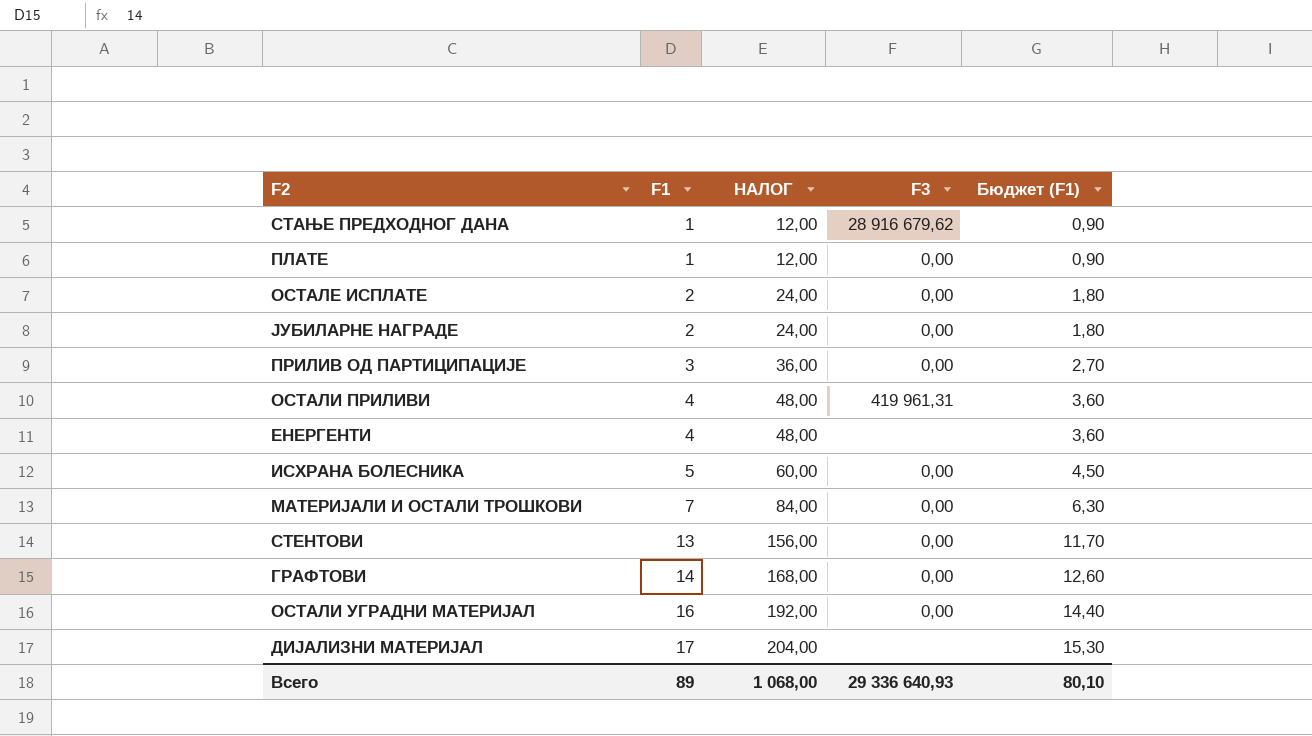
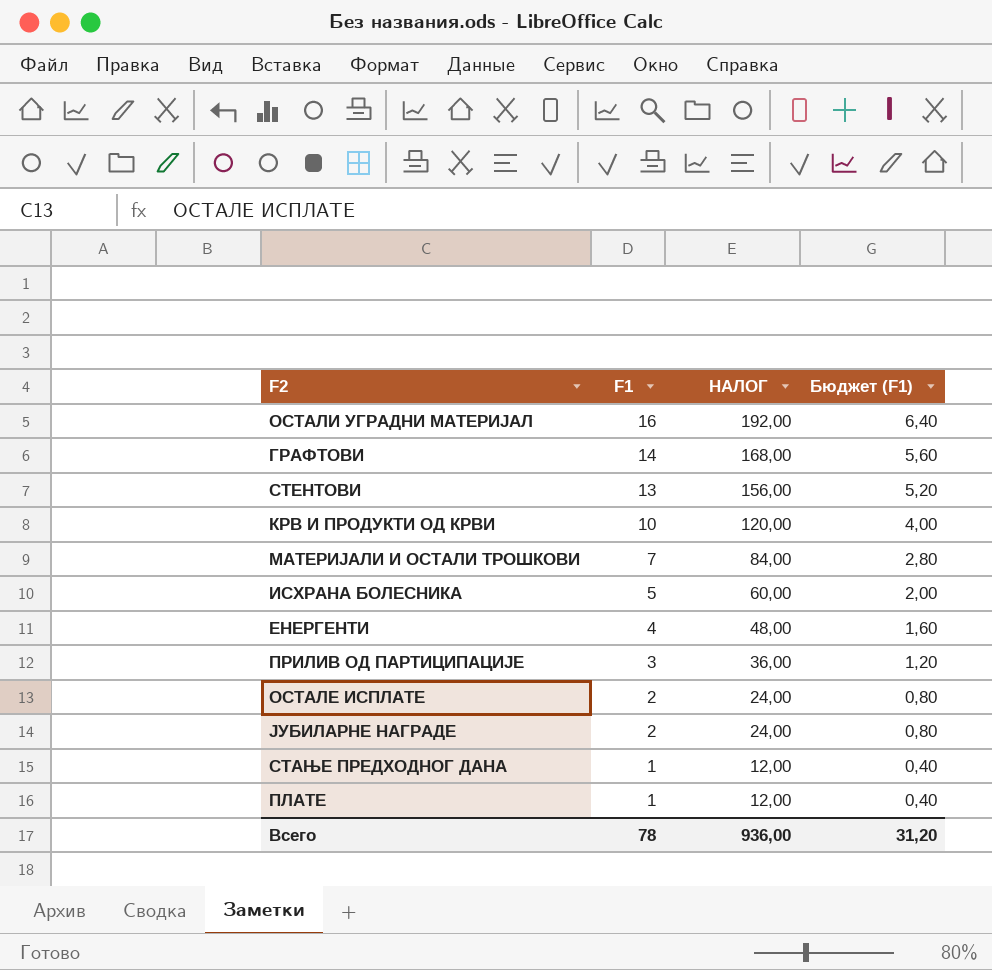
row order: F1 ascending -> F1 descending
column F3 | position: 4 -> none
column Бюджет (F1) | formula: [F1] * 0,9 -> [F1] * 0,4
row ОСТАЛИ ПРИЛИВИ: 4 | 48,00 | 419 961,31 | 3,60 -> none
row ДИЈАЛИЗНИ МАТЕРИЈАЛ: 17 | 204,00 | none | 15,30 -> none
row КРВ И ПРОДУКТИ ОД КРВИ: none -> 10 | 120,00 | 4,00
Всего | F1: 89 -> 78
Всего | НАЛОГ: 1 068,00 -> 936,00
Всего | Бюджет (F1): 80,10 -> 31,20

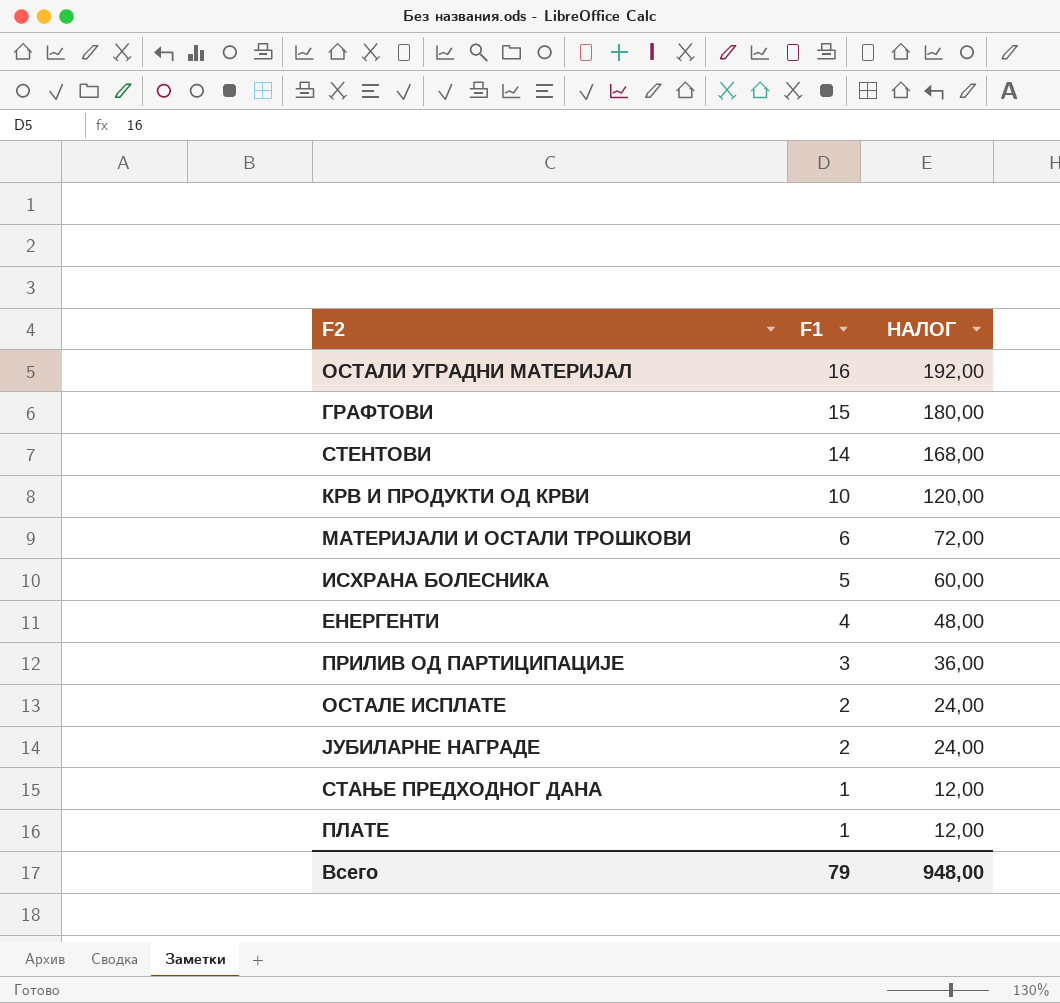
column Бюджет (F1) | formula: [F1] * 0,4 -> none
ГРАФТОВИ | F1: 14 -> 15
ГРАФТОВИ | НАЛОГ: 168,00 -> 180,00
СТЕНТОВИ | F1: 13 -> 14
СТЕНТОВИ | НАЛОГ: 156,00 -> 168,00
МАТЕРИЈАЛИ И ОСТАЛИ ТРОШКОВИ | F1: 7 -> 6
МАТЕРИЈАЛИ И ОСТАЛИ ТРОШКОВИ | НАЛОГ: 84,00 -> 72,00
Всего | F1: 78 -> 79
Всего | НАЛОГ: 936,00 -> 948,00

